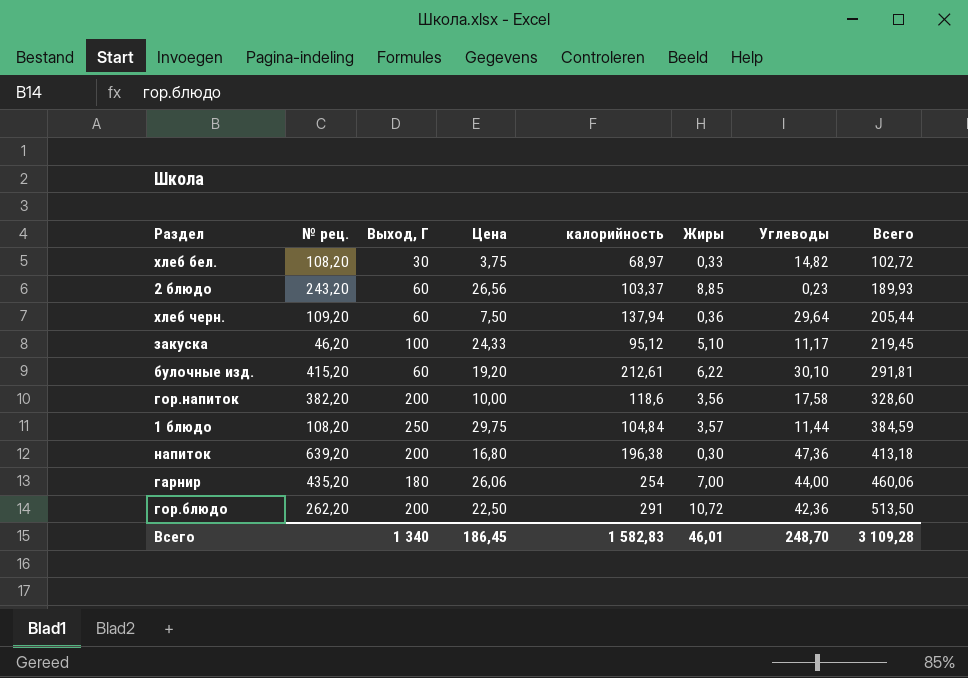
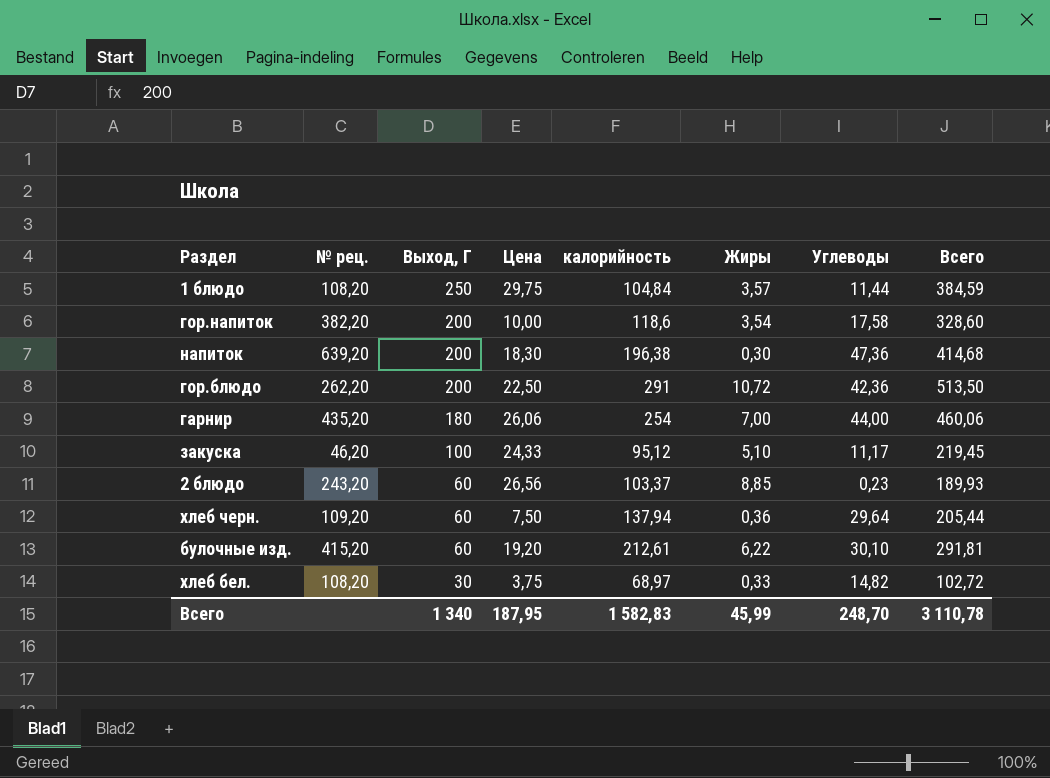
row order: Всего ascending -> Выход, Г descending
гор.напиток | Жиры: 3,56 -> 3,54
напиток | Цена: 16,80 -> 18,30
напиток | Всего: 413,18 -> 414,68
Всего | Цена: 186,45 -> 187,95
Всего | Жиры: 46,01 -> 45,99
Всего | Всего: 3 109,28 -> 3 110,78

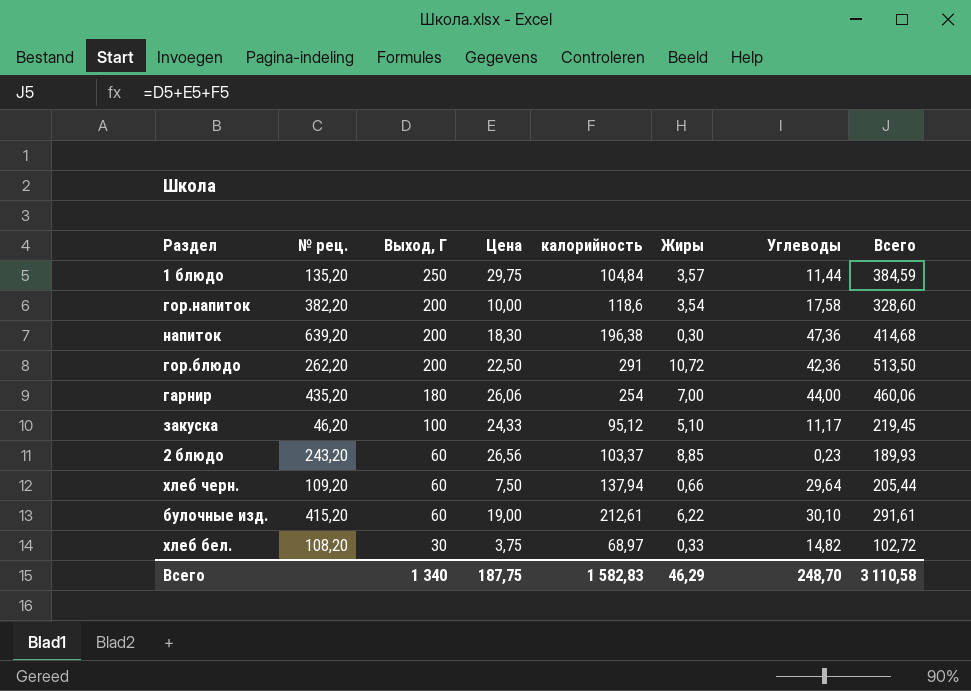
1 блюдо | № рец.: 108,20 -> 135,20
хлеб черн. | Жиры: 0,36 -> 0,66
булочные изд. | Цена: 19,20 -> 19,00
булочные изд. | Всего: 291,81 -> 291,61
Всего | Цена: 187,95 -> 187,75
Всего | Жиры: 45,99 -> 46,29
Всего | Всего: 3 110,78 -> 3 110,58

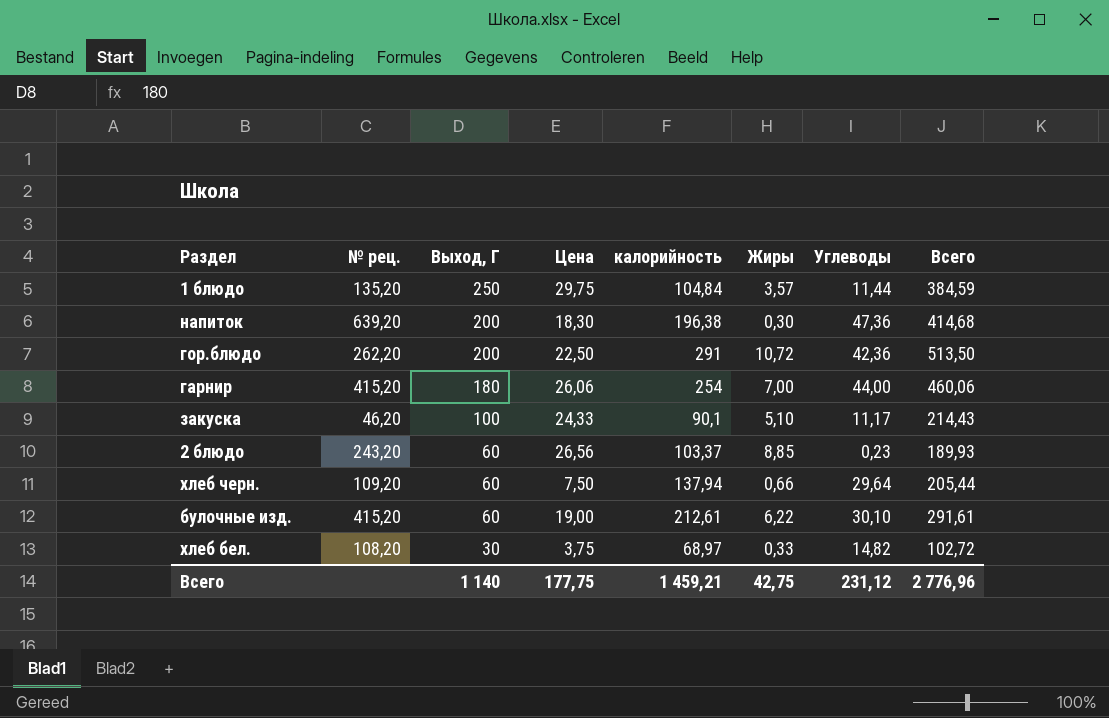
row гор.напиток: 382,20 | 200 | 10,00 | 118,6 | 3,54 | 17,58 | 328,60 -> none
гарнир | № рец.: 435,20 -> 415,20
закуска | калорийность: 95,12 -> 90,1
закуска | Всего: 219,45 -> 214,43
Всего | Выход, Г: 1 340 -> 1 140
Всего | Цена: 187,75 -> 177,75
Всего | калорийность: 1 582,83 -> 1 459,21
Всего | Жиры: 46,29 -> 42,75
Всего | Углеводы: 248,70 -> 231,12
Всего | Всего: 3 110,58 -> 2 776,96

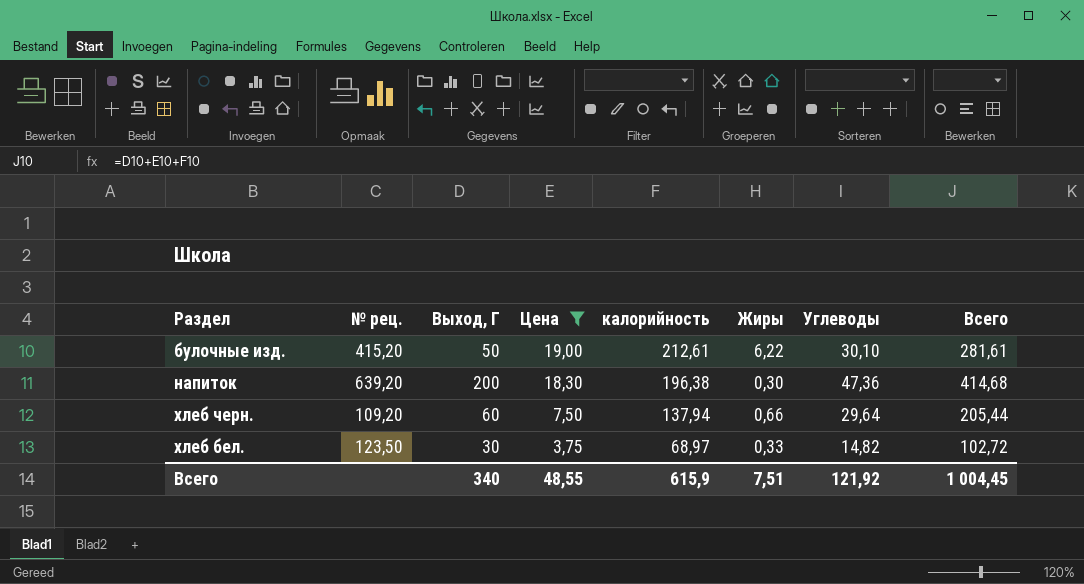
filter: none -> Цена <= 19,00
row order: Выход, Г descending -> Цена descending
булочные изд. | Выход, Г: 60 -> 50
булочные изд. | Всего: 291,61 -> 281,61
хлеб бел. | № рец.: 108,20 -> 123,50
Всего | Выход, Г: 1 140 -> 340
Всего | Цена: 177,75 -> 48,55
Всего | калорийность: 1 459,21 -> 615,9
Всего | Жиры: 42,75 -> 7,51
Всего | Углеводы: 231,12 -> 121,92
Всего | Всего: 2 776,96 -> 1 004,45

